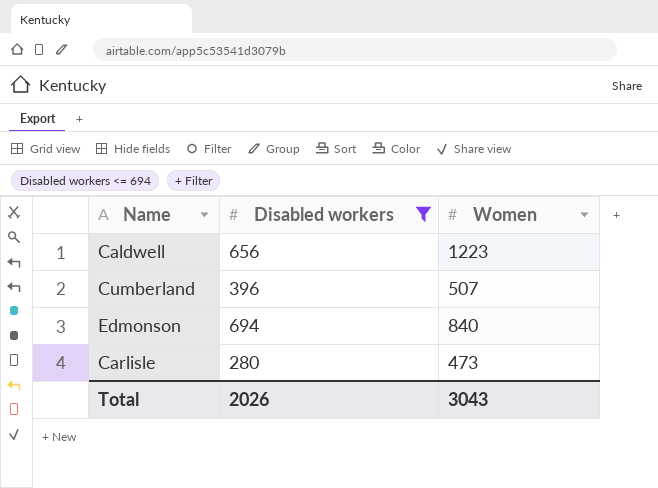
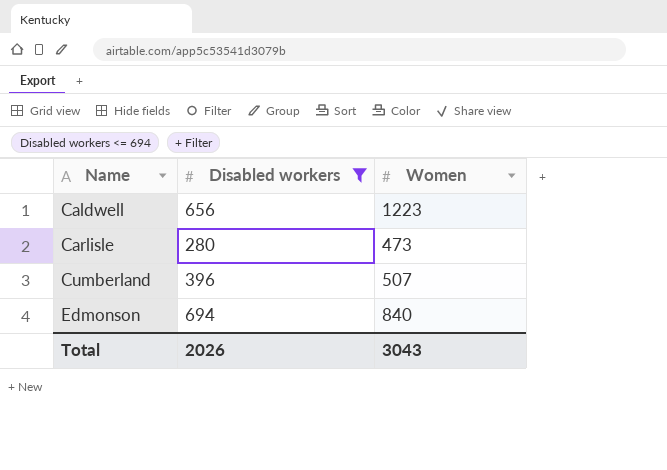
row order: none -> Name ascending

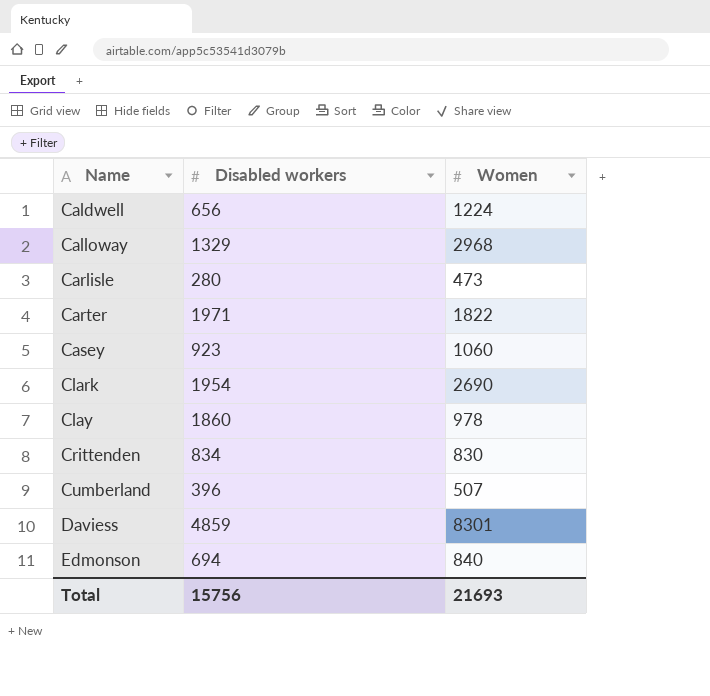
filter: Disabled workers <= 694 -> none
Caldwell | Women: 1223 -> 1224
Total | Disabled workers: 2026 -> 15756
Total | Women: 3043 -> 21693

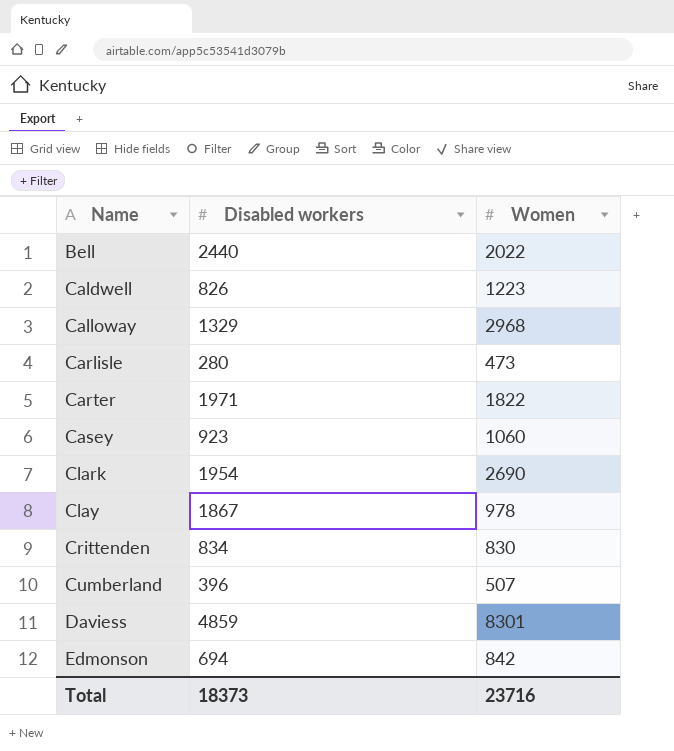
row Bell: none -> 2440 | 2022
Caldwell | Disabled workers: 656 -> 826
Caldwell | Women: 1224 -> 1223
Clay | Disabled workers: 1860 -> 1867
Edmonson | Women: 840 -> 842
Total | Disabled workers: 15756 -> 18373
Total | Women: 21693 -> 23716

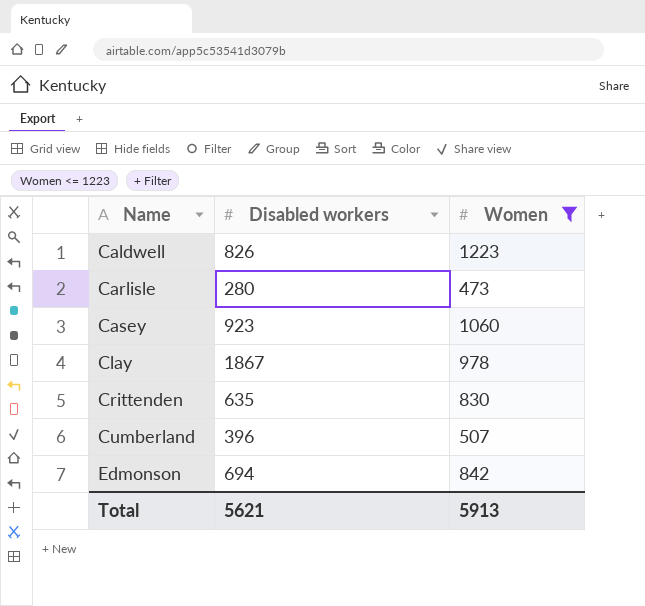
filter: none -> Women <= 1223
Crittenden | Disabled workers: 834 -> 635
Total | Disabled workers: 18373 -> 5621
Total | Women: 23716 -> 5913

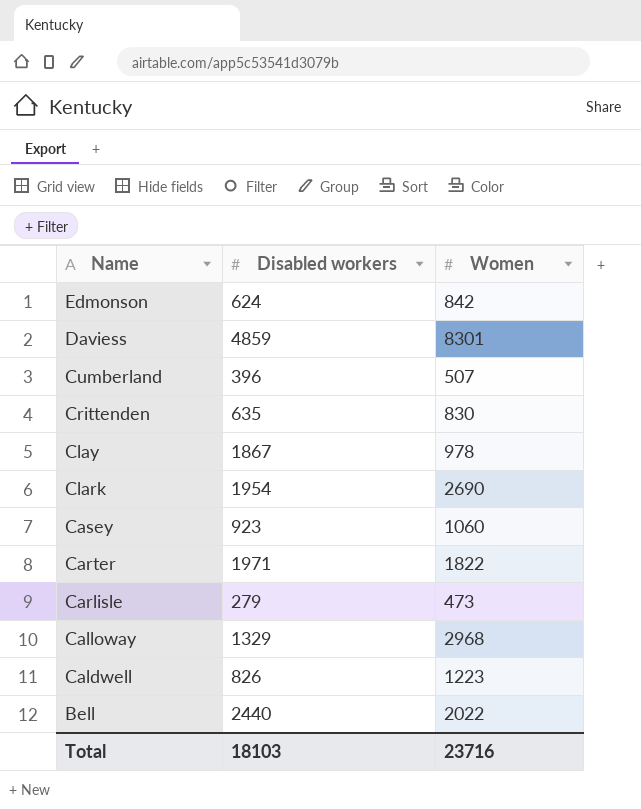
filter: Women <= 1223 -> none
row order: Name ascending -> Name descending
Edmonson | Disabled workers: 694 -> 624
Carlisle | Disabled workers: 280 -> 279
Total | Disabled workers: 5621 -> 18103
Total | Women: 5913 -> 23716

